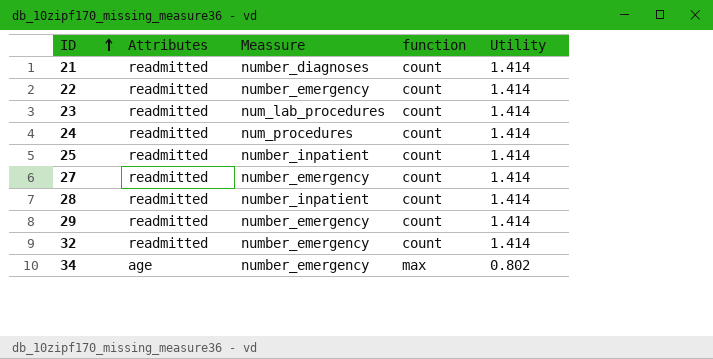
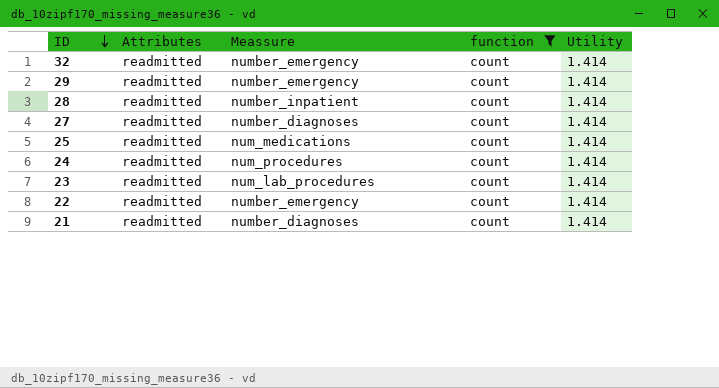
filter: none -> function = count
row order: ID ascending -> ID descending
27 | Meassure: number_emergency -> number_diagnoses
25 | Meassure: number_inpatient -> num_medications

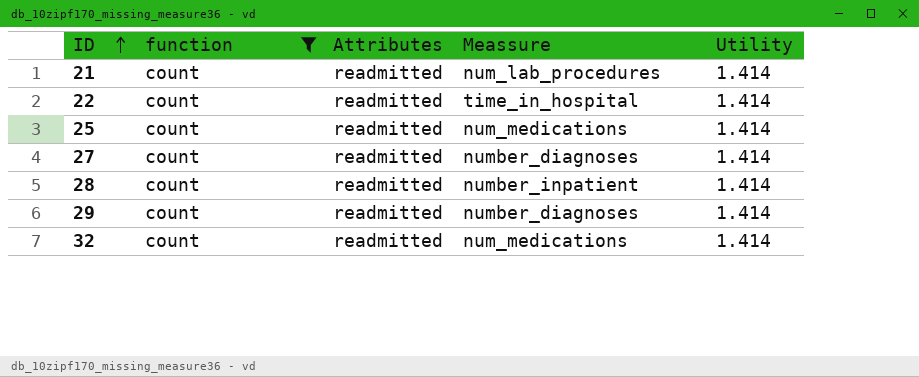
row order: ID descending -> ID ascending
column function | position: 4 -> 2
row 24: readmitted | num_procedures | count | 1.414 -> none
row 23: readmitted | num_lab_procedures | count | 1.414 -> none
21 | Meassure: number_diagnoses -> num_lab_procedures
22 | Meassure: number_emergency -> time_in_hospital
29 | Meassure: number_emergency -> number_diagnoses
32 | Meassure: number_emergency -> num_medications

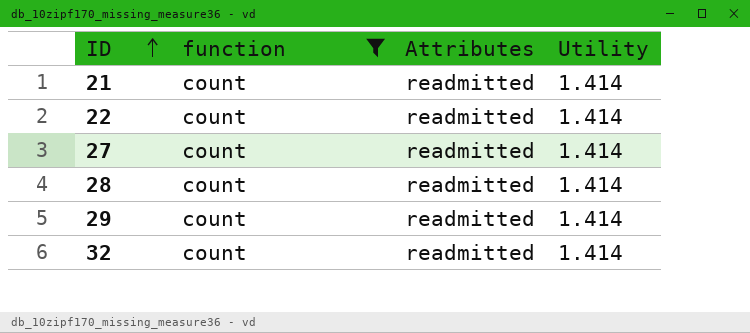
column Meassure | position: 4 -> none
row 25: count | readmitted | num_medications | 1.414 -> none

